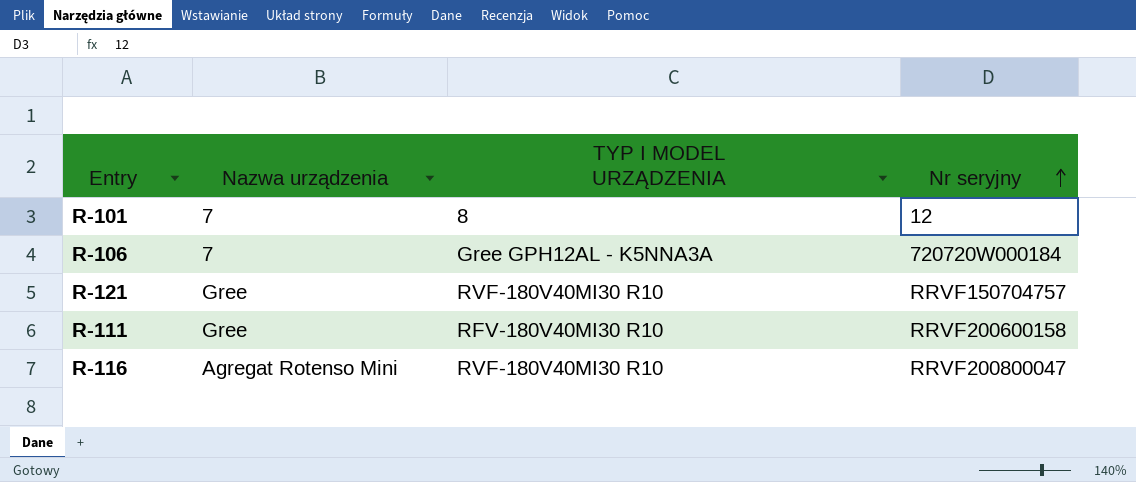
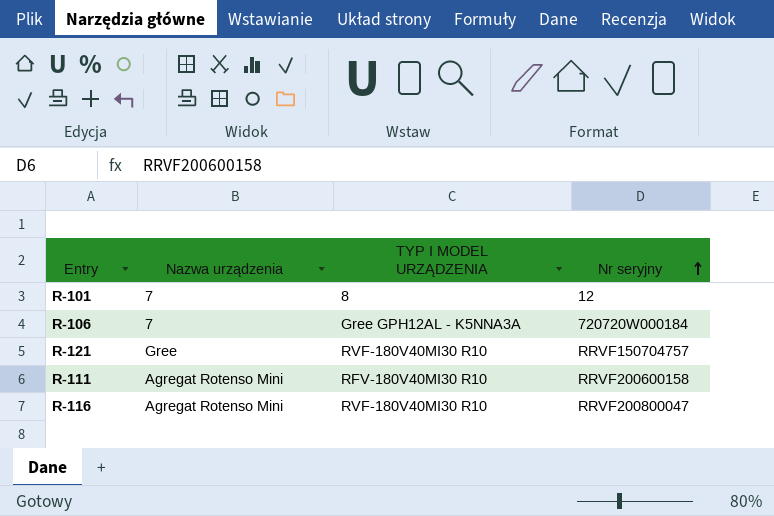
R-111 | Nazwa urządzenia: Gree -> Agregat Rotenso Mini

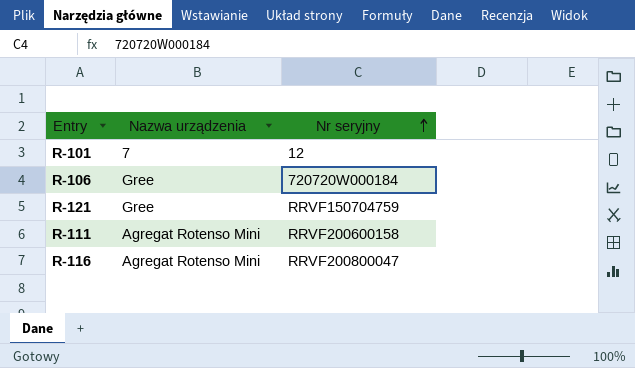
column TYP I MODEL URZĄDZENIA | position: 3 -> none
R-106 | Nazwa urządzenia: 7 -> Gree
R-121 | Nr seryjny: RRVF150704757 -> RRVF150704759

